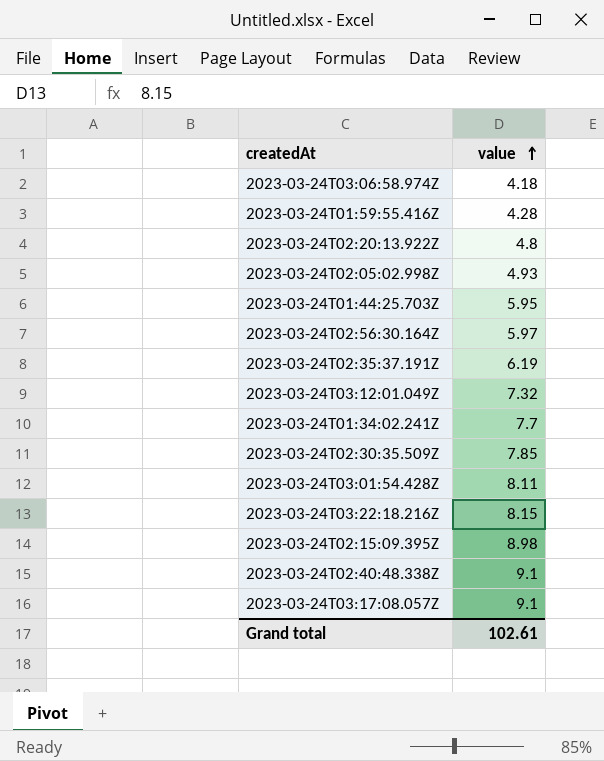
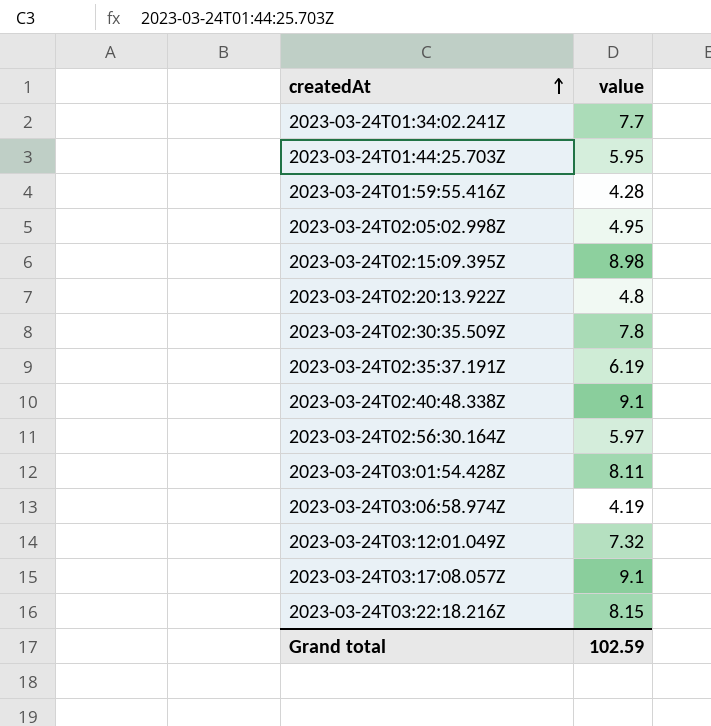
row order: value ascending -> createdAt ascending
2023-03-24T02:05:02.998Z | value: 4.93 -> 4.95
2023-03-24T02:30:35.509Z | value: 7.85 -> 7.8
2023-03-24T03:06:58.974Z | value: 4.18 -> 4.19
Grand total | value: 102.61 -> 102.59

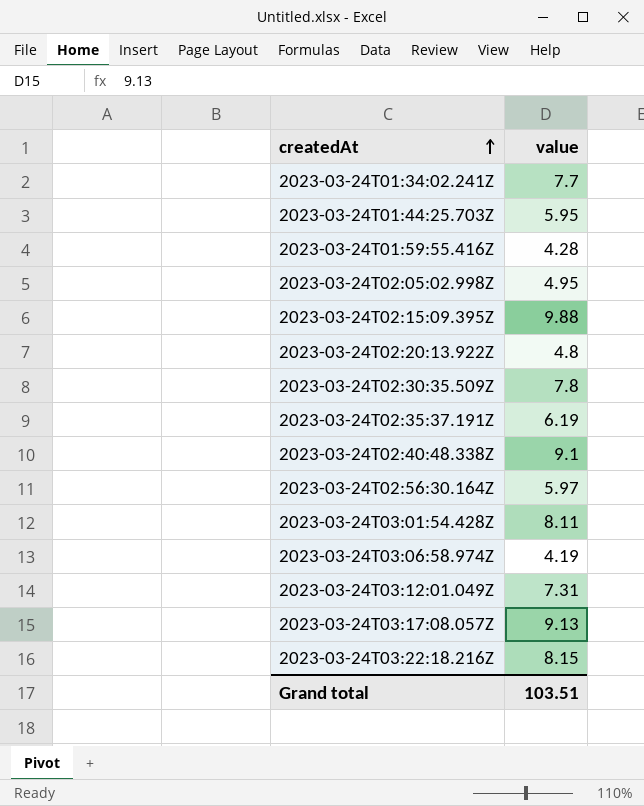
2023-03-24T02:15:09.395Z | value: 8.98 -> 9.88
2023-03-24T03:12:01.049Z | value: 7.32 -> 7.31
2023-03-24T03:17:08.057Z | value: 9.1 -> 9.13
Grand total | value: 102.59 -> 103.51

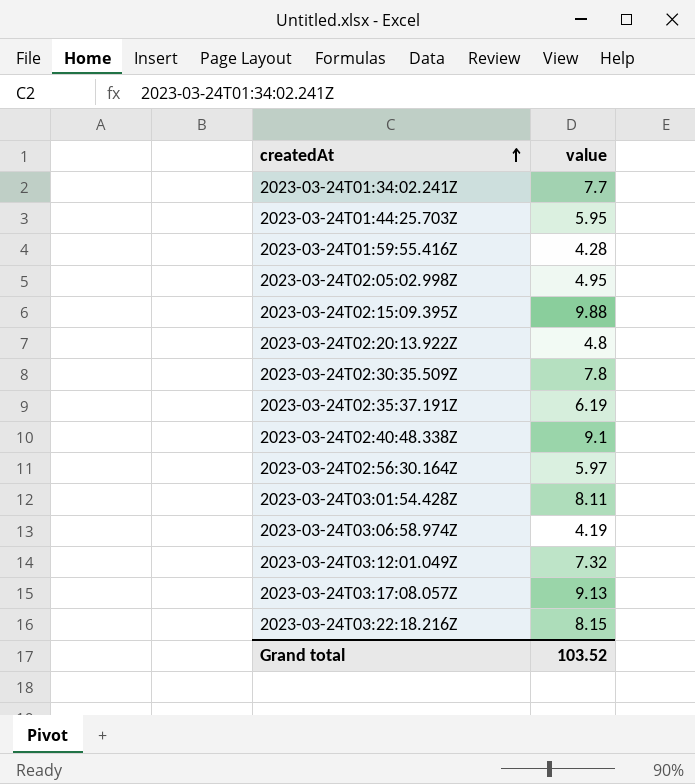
2023-03-24T03:12:01.049Z | value: 7.31 -> 7.32
Grand total | value: 103.51 -> 103.52

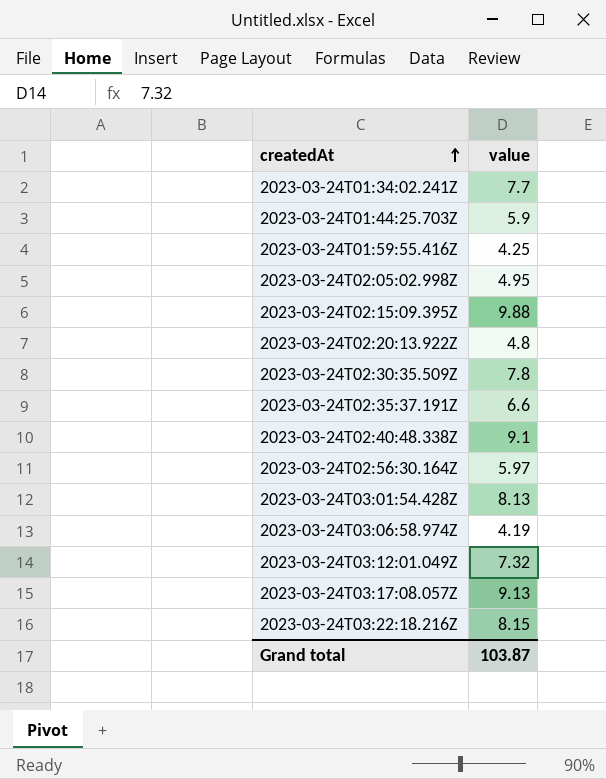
2023-03-24T01:44:25.703Z | value: 5.95 -> 5.9
2023-03-24T01:59:55.416Z | value: 4.28 -> 4.25
2023-03-24T02:35:37.191Z | value: 6.19 -> 6.6
2023-03-24T03:01:54.428Z | value: 8.11 -> 8.13
Grand total | value: 103.52 -> 103.87

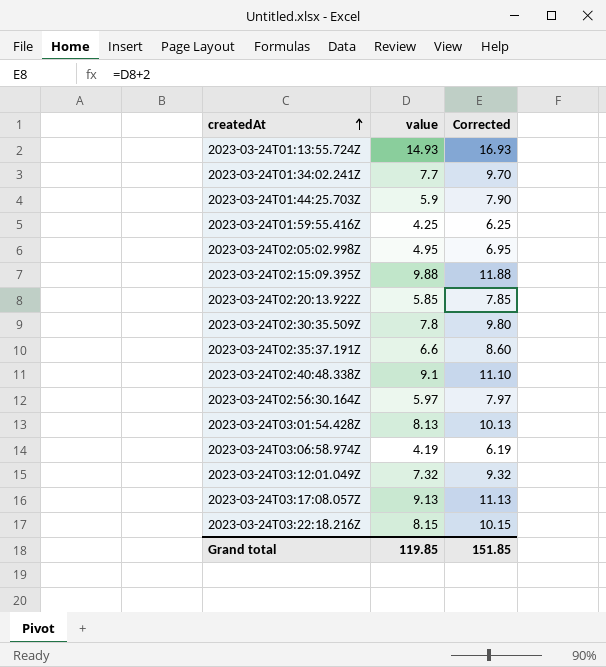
column Corrected | formula: none -> [value] + 2
row 2023-03-24T01:13:55.724Z: none -> 14.93 | 16.93
2023-03-24T02:20:13.922Z | value: 4.8 -> 5.85
Grand total | value: 103.87 -> 119.85

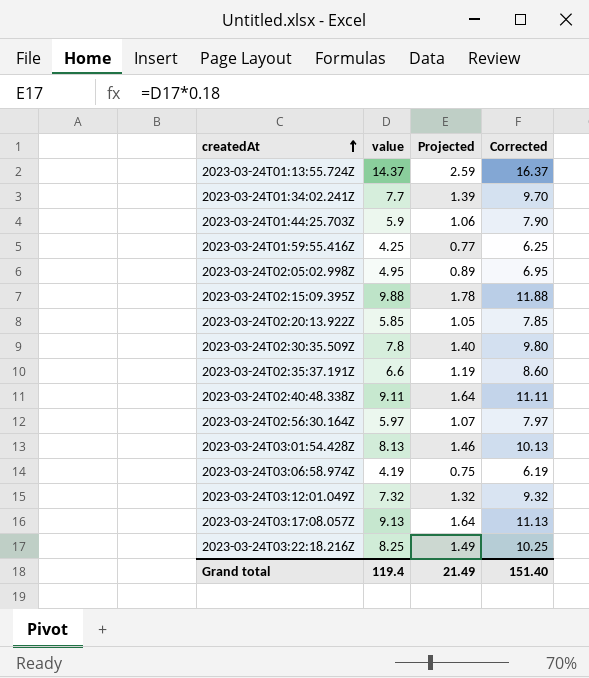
column Projected | formula: none -> [value] * 0.18
2023-03-24T01:13:55.724Z | value: 14.93 -> 14.37
2023-03-24T01:13:55.724Z | Corrected: 16.93 -> 16.37
2023-03-24T02:40:48.338Z | value: 9.1 -> 9.11
2023-03-24T02:40:48.338Z | Corrected: 11.10 -> 11.11
2023-03-24T03:22:18.216Z | value: 8.15 -> 8.25
2023-03-24T03:22:18.216Z | Corrected: 10.15 -> 10.25
Grand total | value: 119.85 -> 119.4
Grand total | Corrected: 151.85 -> 151.40

